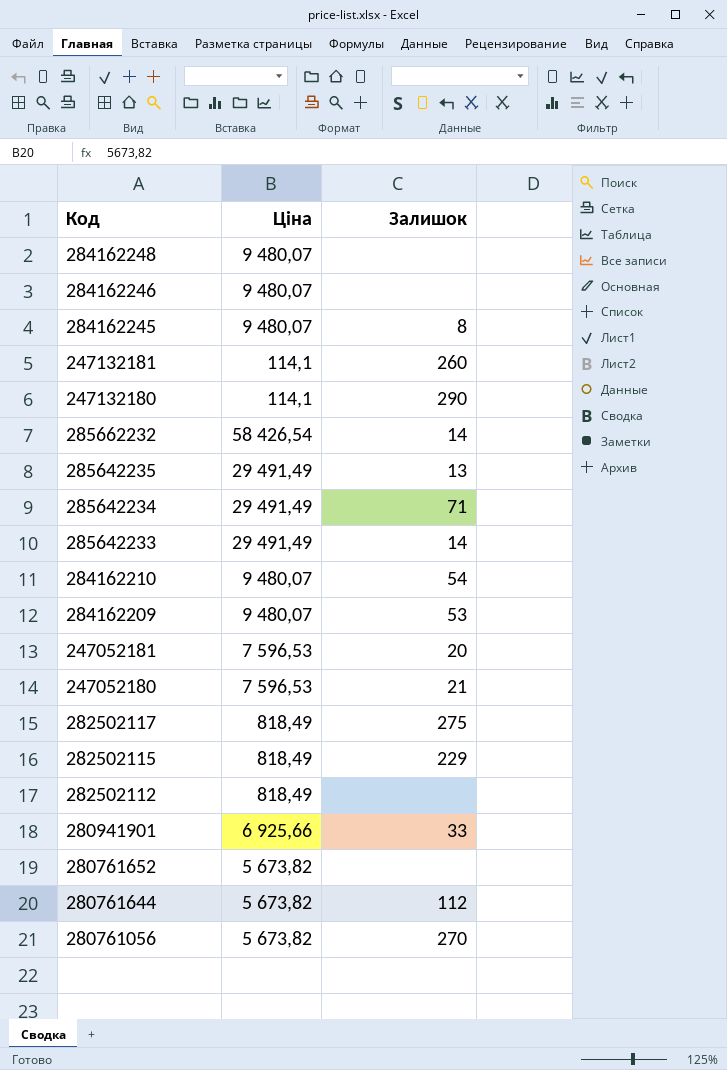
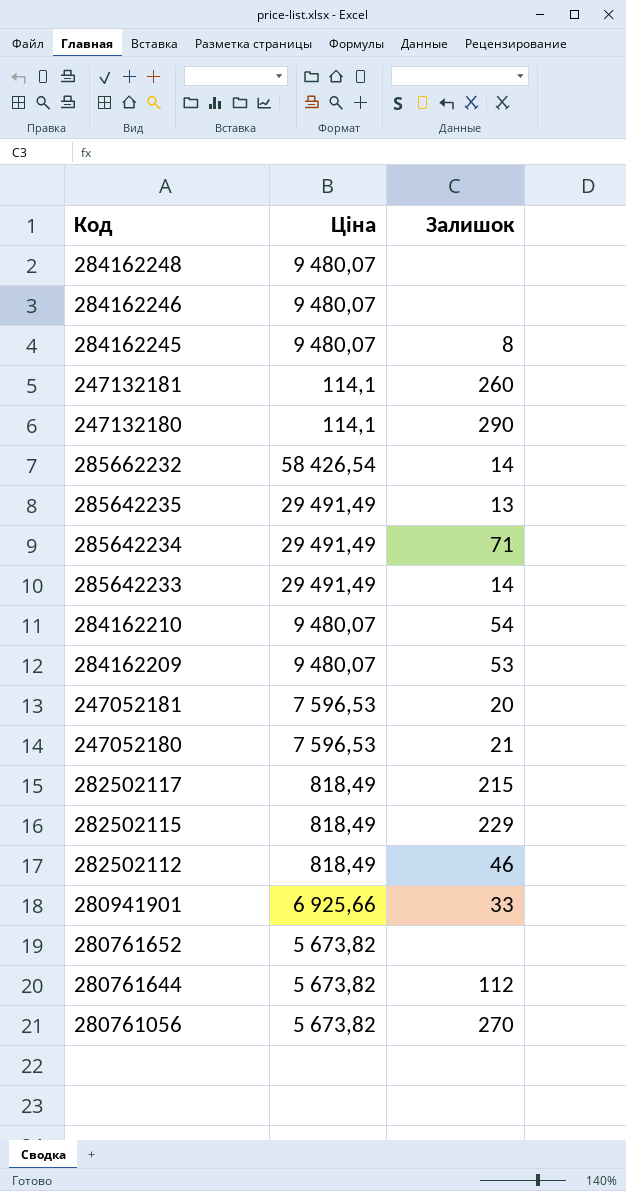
282502117 | Залишок: 275 -> 215
282502112 | Залишок: none -> 46

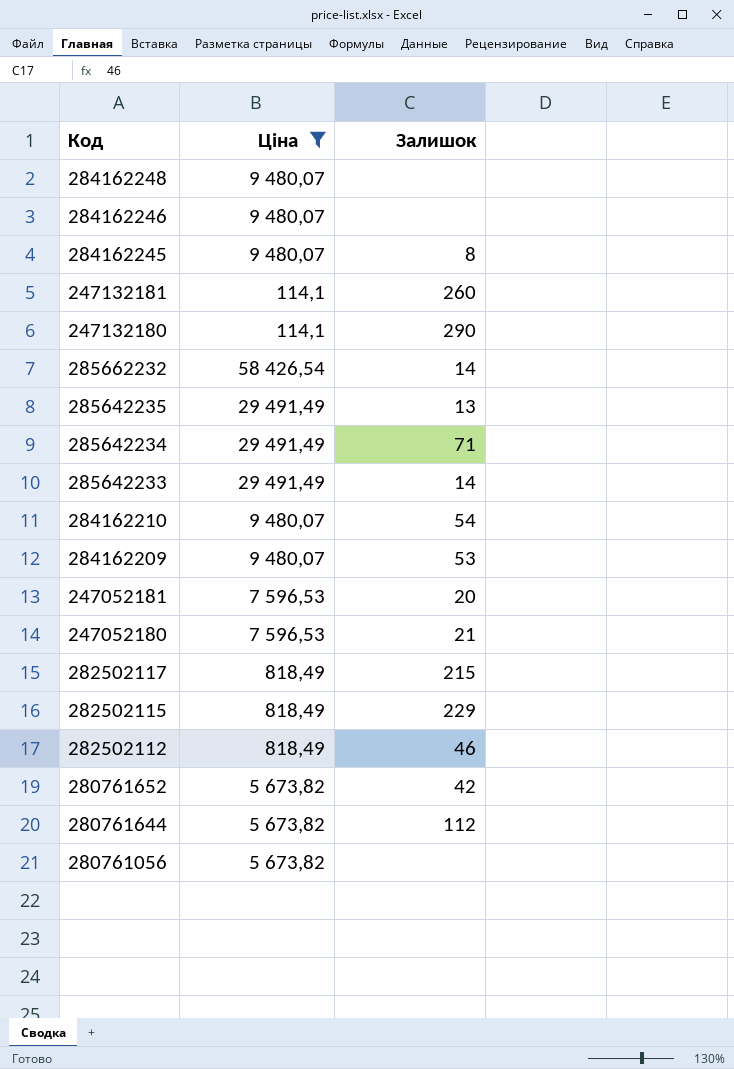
filter: none -> Ціна != 6 925,66
280761652 | Залишок: none -> 42
280761056 | Залишок: 270 -> none

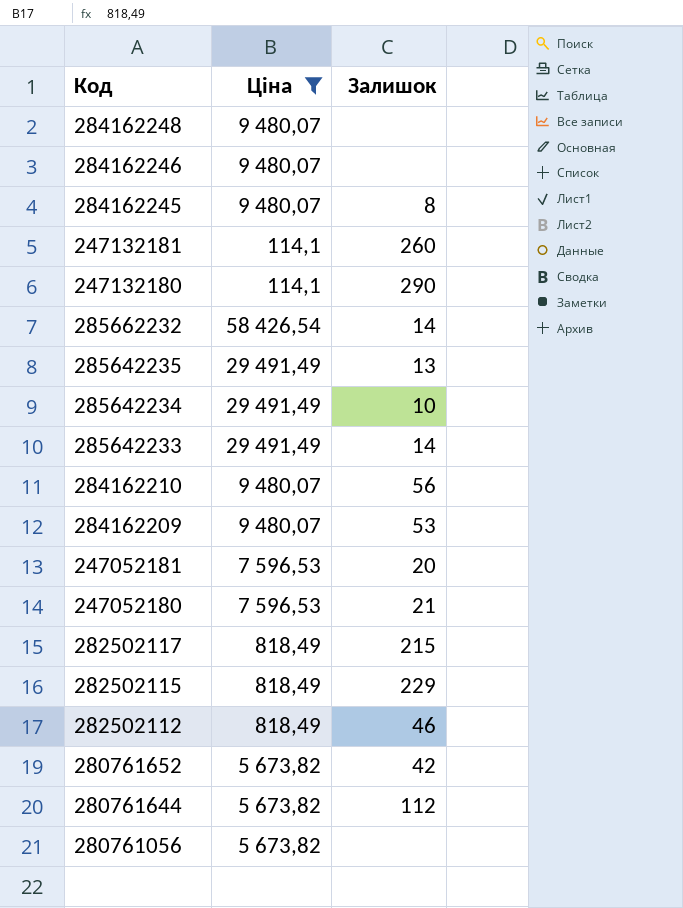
285642234 | Залишок: 71 -> 10
284162210 | Залишок: 54 -> 56

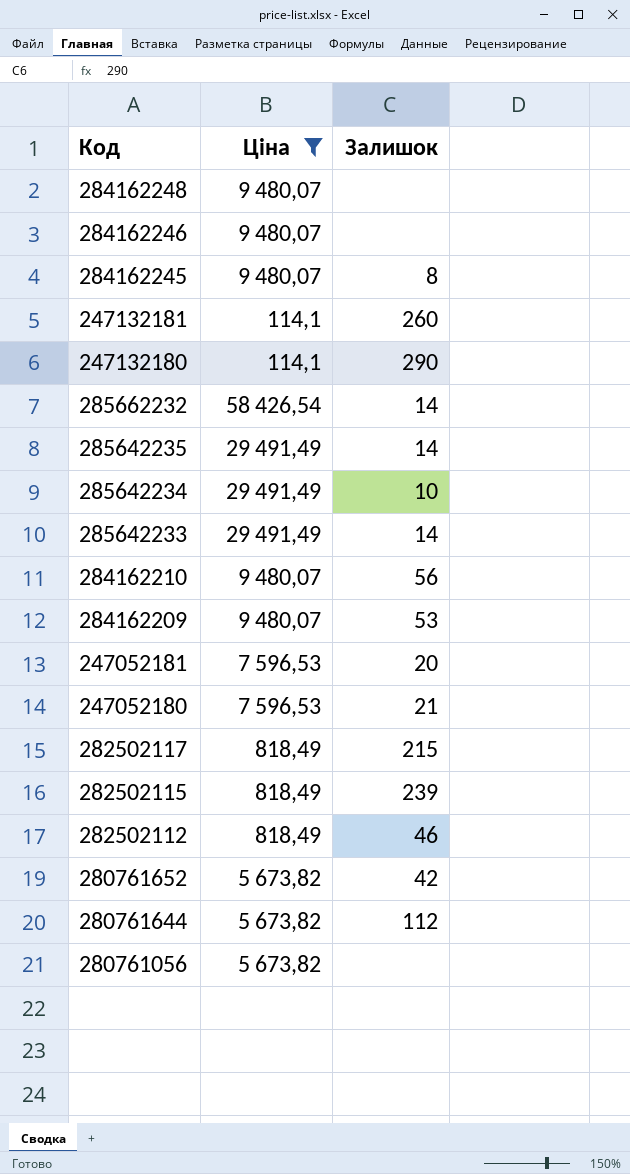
285642235 | Залишок: 13 -> 14
282502115 | Залишок: 229 -> 239

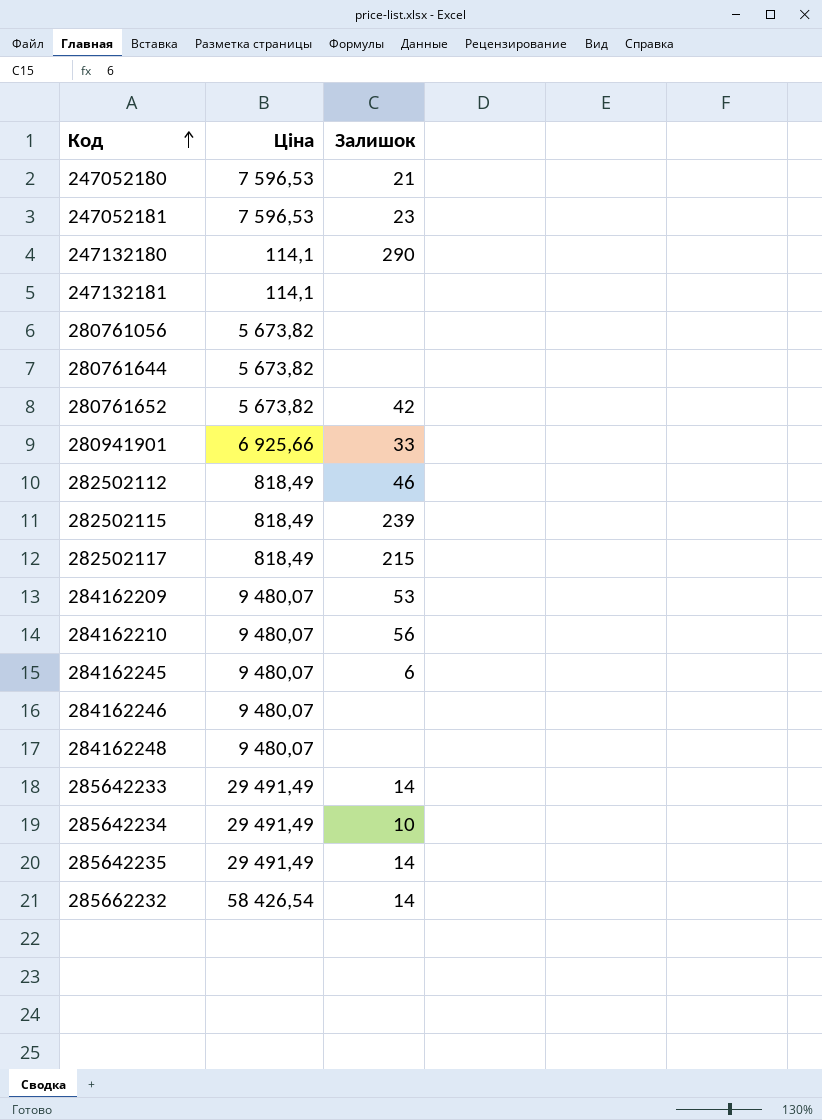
filter: Ціна != 6 925,66 -> none
row order: none -> Код ascending
247052181 | Залишок: 20 -> 23
247132181 | Залишок: 260 -> none
280761644 | Залишок: 112 -> none
284162245 | Залишок: 8 -> 6

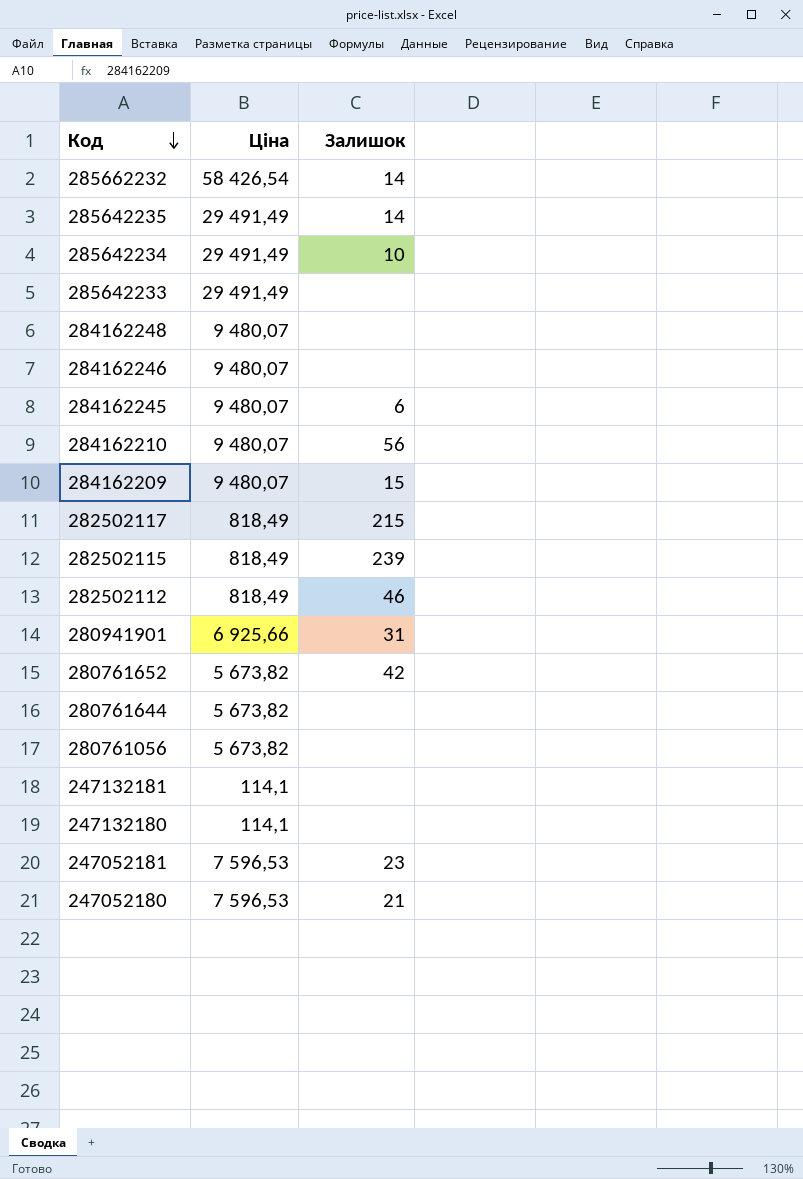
row order: Код ascending -> Код descending
285642233 | Залишок: 14 -> none
284162209 | Залишок: 53 -> 15
280941901 | Залишок: 33 -> 31
247132180 | Залишок: 290 -> none

